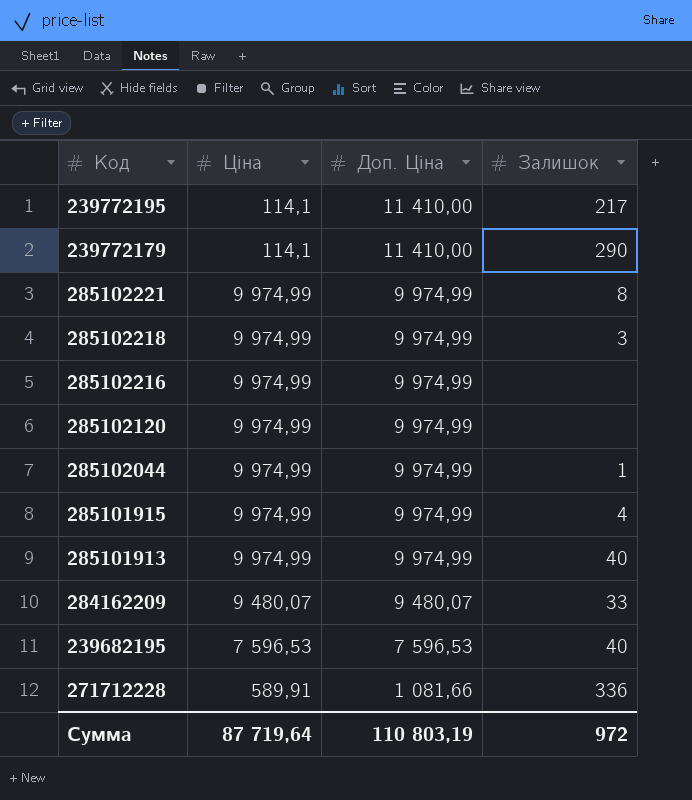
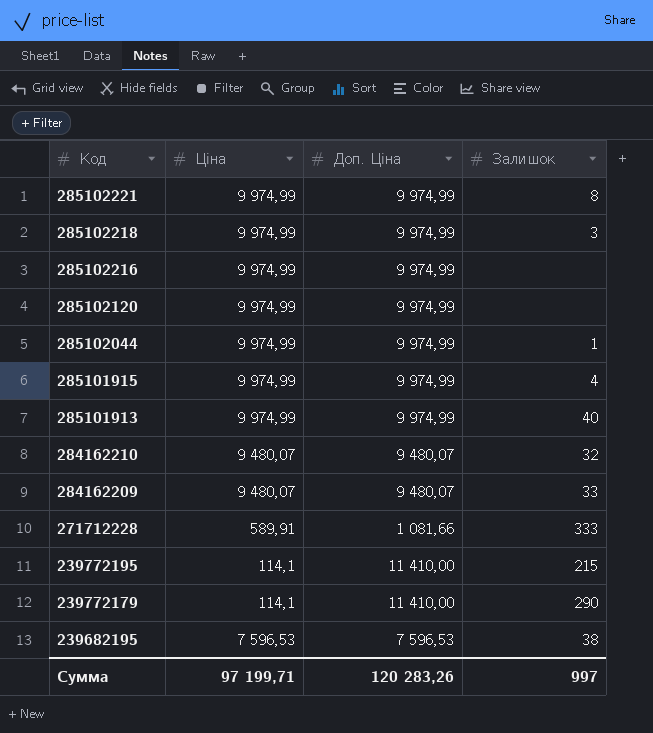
row order: Доп. Ціна descending -> Код descending
row 284162210: none -> 9 480,07 | 9 480,07 | 32
271712228 | Залишок: 336 -> 333
239772195 | Залишок: 217 -> 215
239682195 | Залишок: 40 -> 38
Сумма | Ціна: 87 719,64 -> 97 199,71
Сумма | Доп. Ціна: 110 803,19 -> 120 283,26
Сумма | Залишок: 972 -> 997

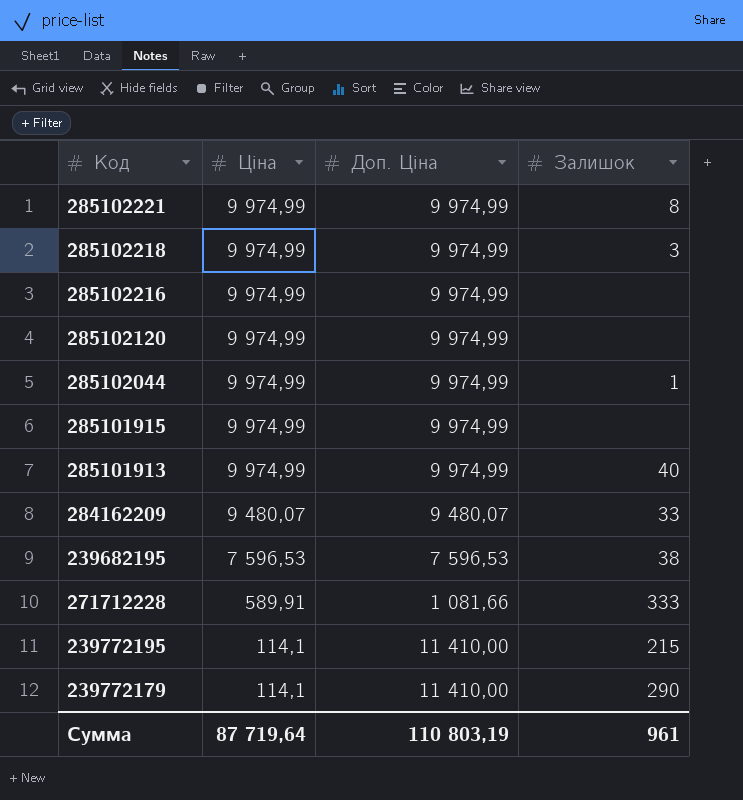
row order: Код descending -> Ціна descending
row 284162210: 9 480,07 | 9 480,07 | 32 -> none
285101915 | Залишок: 4 -> none
Сумма | Ціна: 97 199,71 -> 87 719,64
Сумма | Доп. Ціна: 120 283,26 -> 110 803,19
Сумма | Залишок: 997 -> 961

